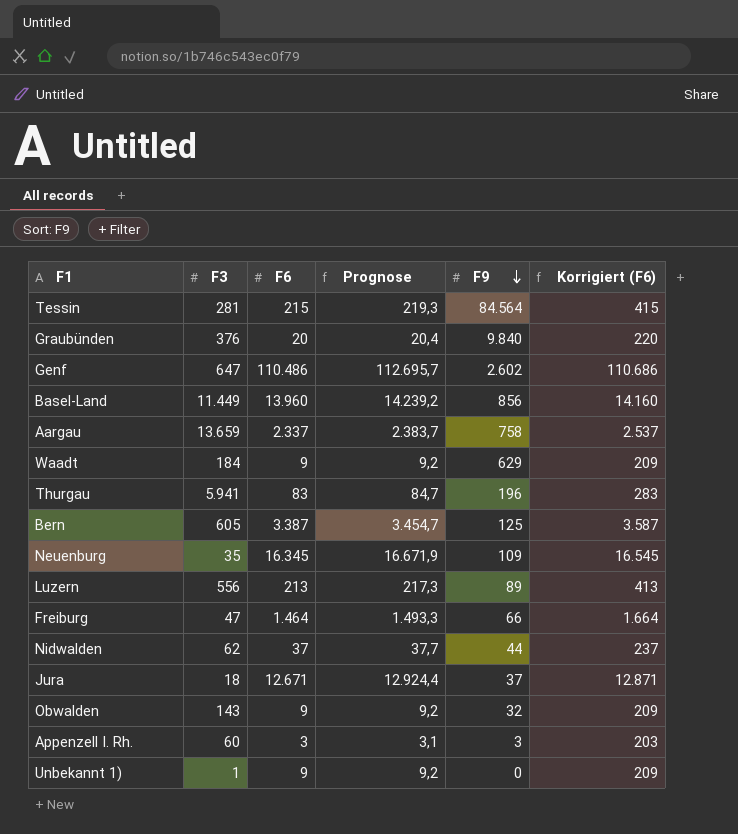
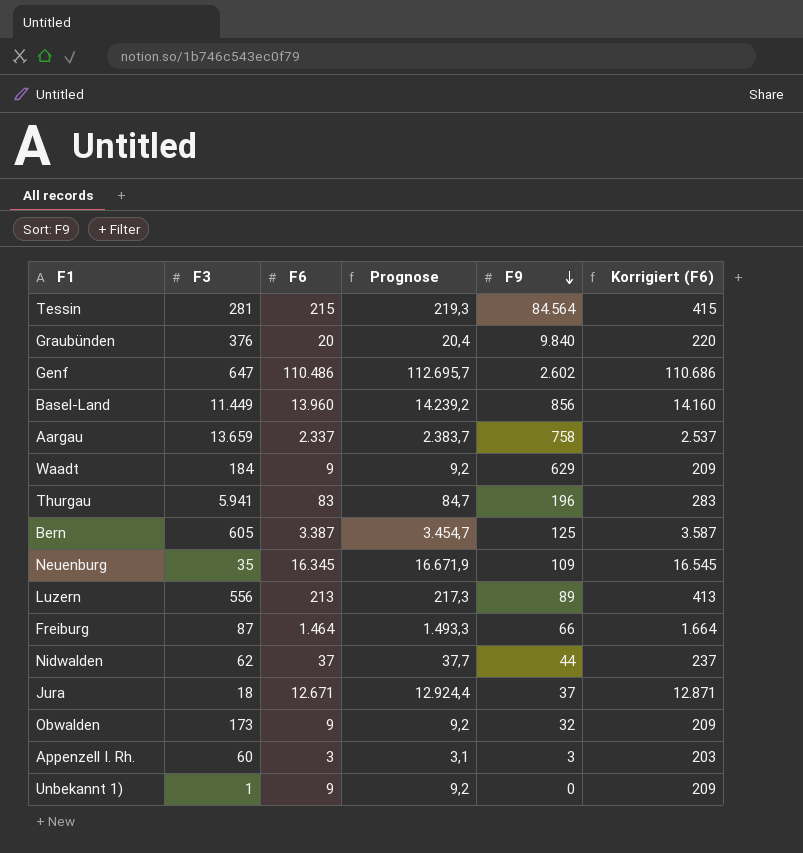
Freiburg | F3: 47 -> 87
Obwalden | F3: 143 -> 173

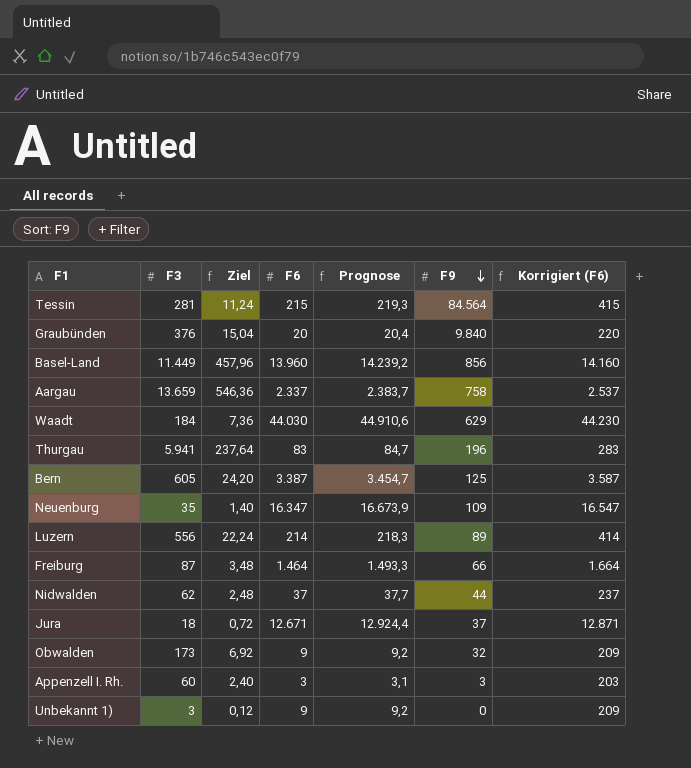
column Ziel | formula: none -> [F3] * 0,04
row Genf: 647 | 110.486 | 112.695,7 | 2.602 | 110.686 -> none
Waadt | F6: 9 -> 44.030
Waadt | Prognose: 9,2 -> 44.910,6
Waadt | Korrigiert (F6): 209 -> 44.230
Neuenburg | F6: 16.345 -> 16.347
Neuenburg | Prognose: 16.671,9 -> 16.673,9
Neuenburg | Korrigiert (F6): 16.545 -> 16.547
Luzern | F6: 213 -> 214
Luzern | Prognose: 217,3 -> 218,3
Luzern | Korrigiert (F6): 413 -> 414
Unbekannt 1) | F3: 1 -> 3

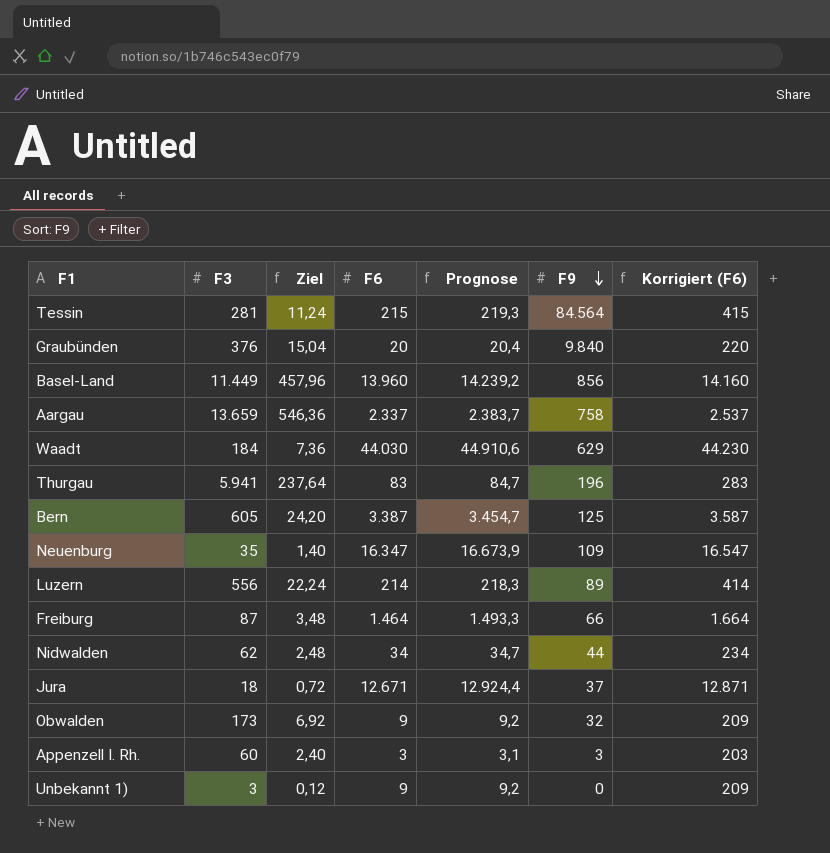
Nidwalden | F6: 37 -> 34
Nidwalden | Prognose: 37,7 -> 34,7
Nidwalden | Korrigiert (F6): 237 -> 234

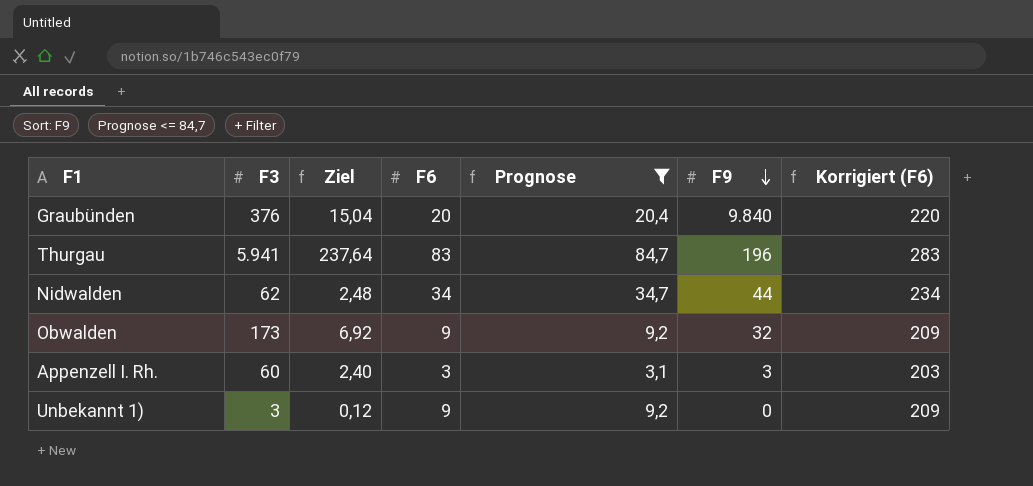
filter: none -> Prognose <= 84,7

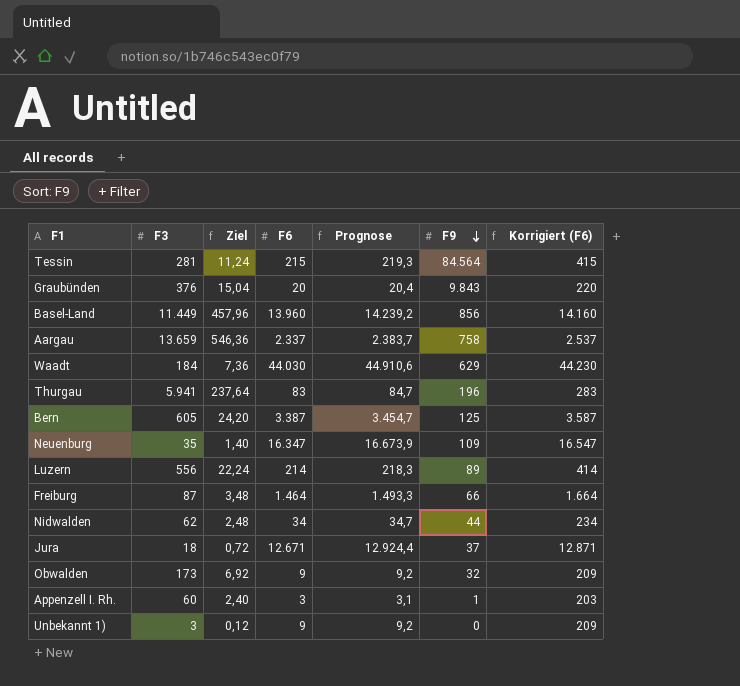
filter: Prognose <= 84,7 -> none
Graubünden | F9: 9.840 -> 9.843
Appenzell I. Rh. | F9: 3 -> 1

